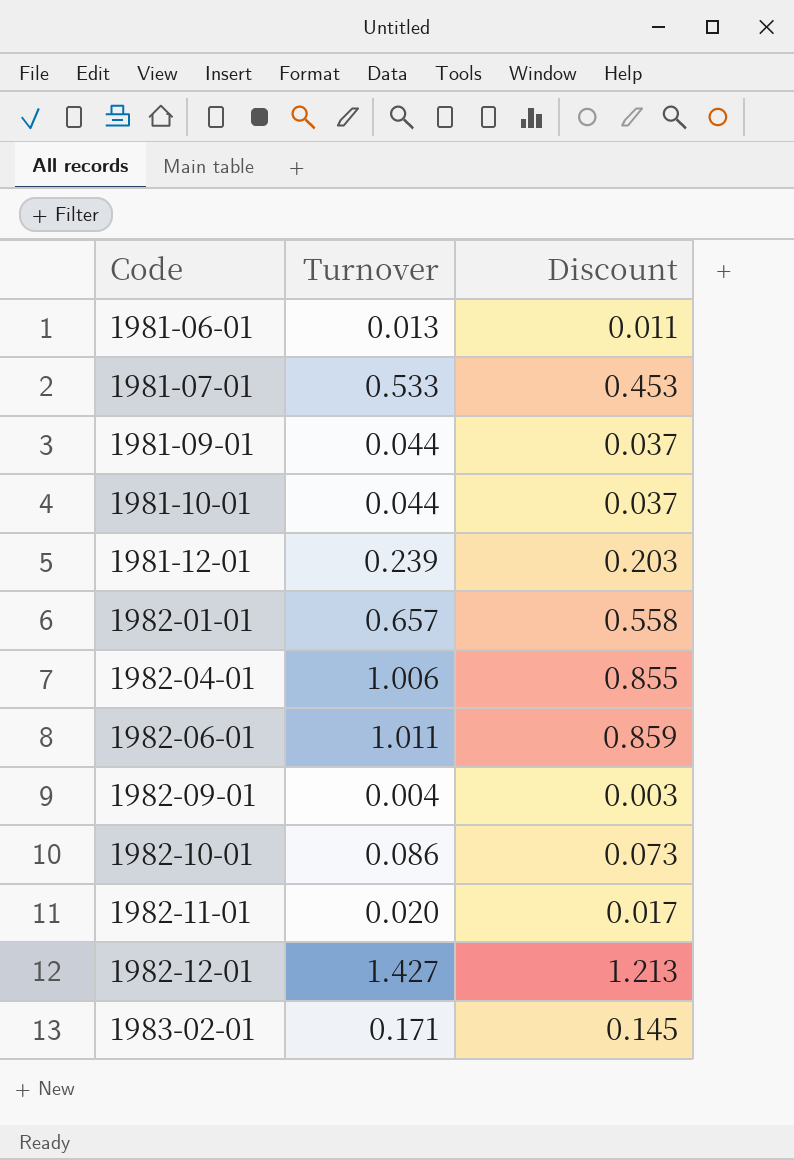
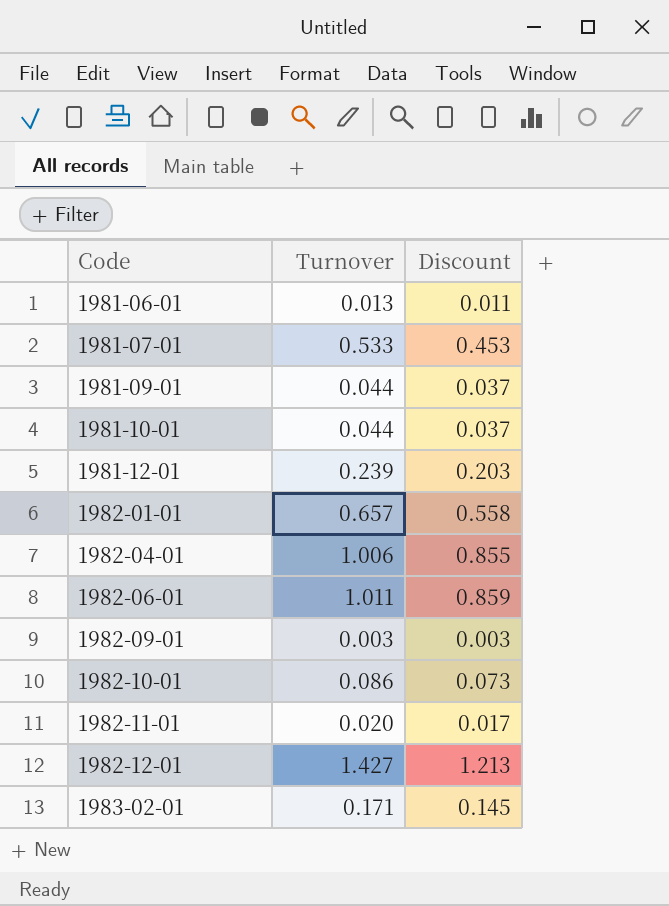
1982-09-01 | Turnover: 0.004 -> 0.003

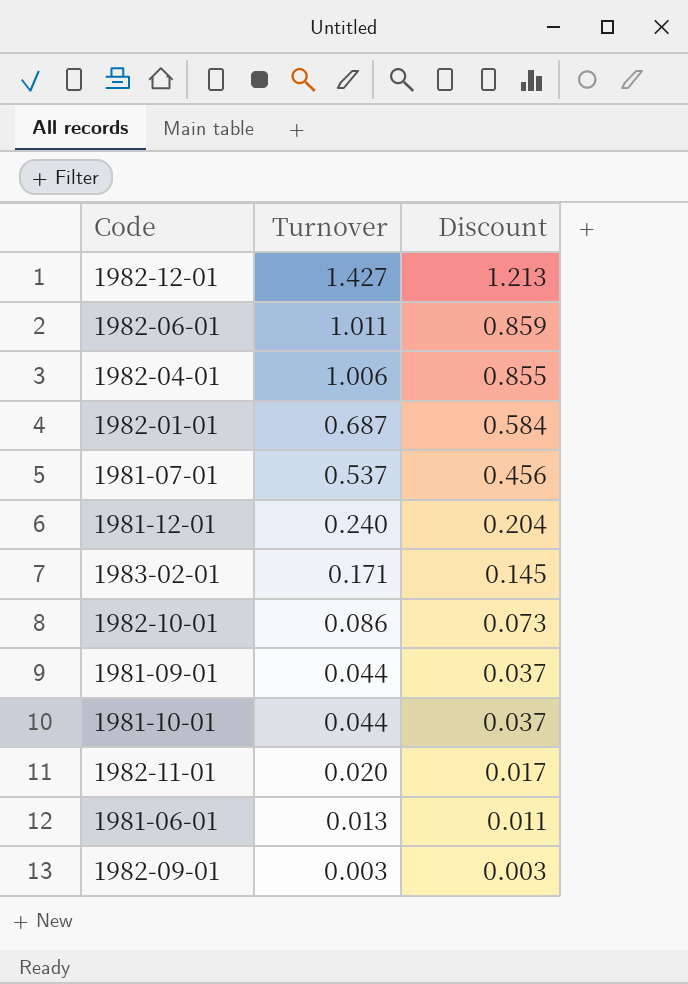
row order: Code ascending -> Turnover descending
1982-01-01 | Turnover: 0.657 -> 0.687
1982-01-01 | Discount: 0.558 -> 0.584
1981-07-01 | Turnover: 0.533 -> 0.537
1981-07-01 | Discount: 0.453 -> 0.456
1981-12-01 | Turnover: 0.239 -> 0.240
1981-12-01 | Discount: 0.203 -> 0.204

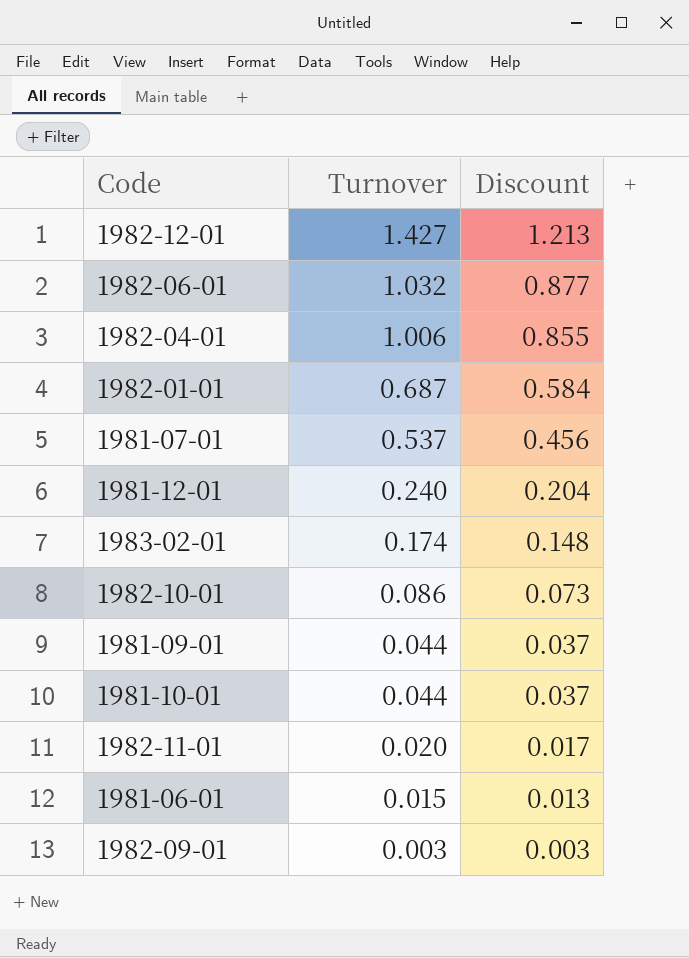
1982-06-01 | Turnover: 1.011 -> 1.032
1982-06-01 | Discount: 0.859 -> 0.877
1983-02-01 | Turnover: 0.171 -> 0.174
1983-02-01 | Discount: 0.145 -> 0.148
1981-06-01 | Turnover: 0.013 -> 0.015
1981-06-01 | Discount: 0.011 -> 0.013

